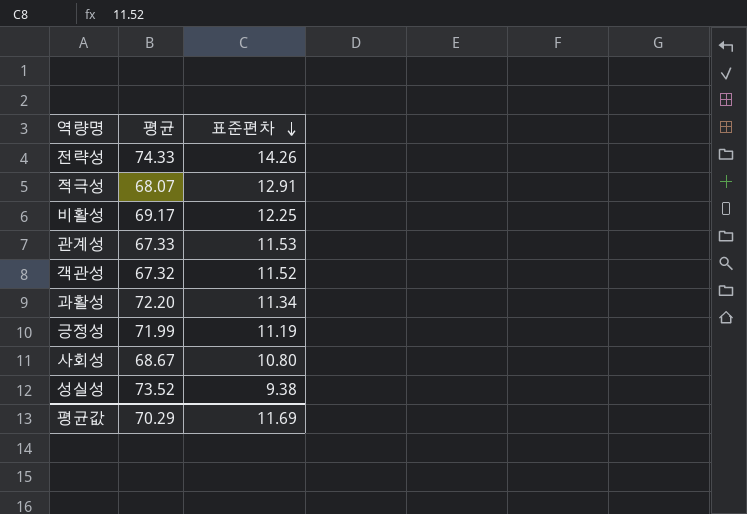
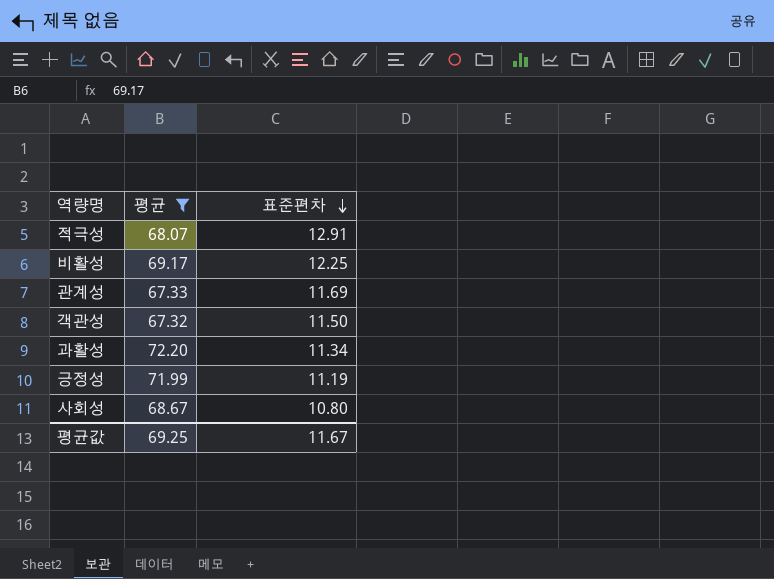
filter: none -> 평균 <= 72.20
관계성 | 표준편차: 11.53 -> 11.69
객관성 | 표준편차: 11.52 -> 11.50
평균값 | 평균: 70.29 -> 69.25
평균값 | 표준편차: 11.69 -> 11.67

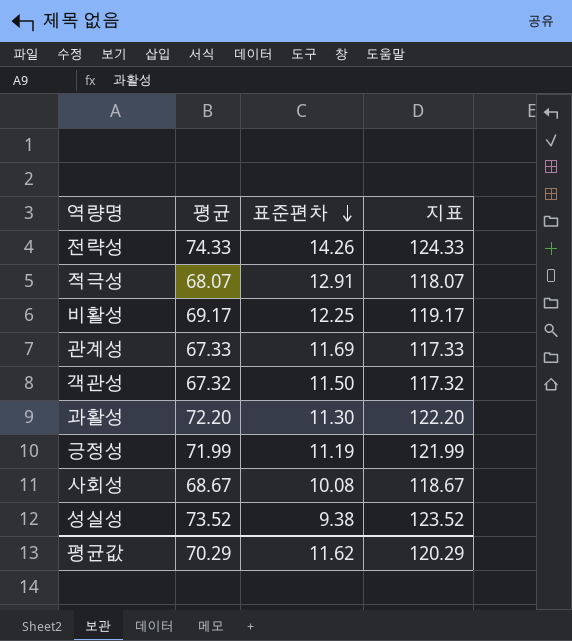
filter: 평균 <= 72.20 -> none
column 지표 | formula: none -> [평균] + 50
과활성 | 표준편차: 11.34 -> 11.30
사회성 | 표준편차: 10.80 -> 10.08
평균값 | 평균: 69.25 -> 70.29
평균값 | 표준편차: 11.67 -> 11.62

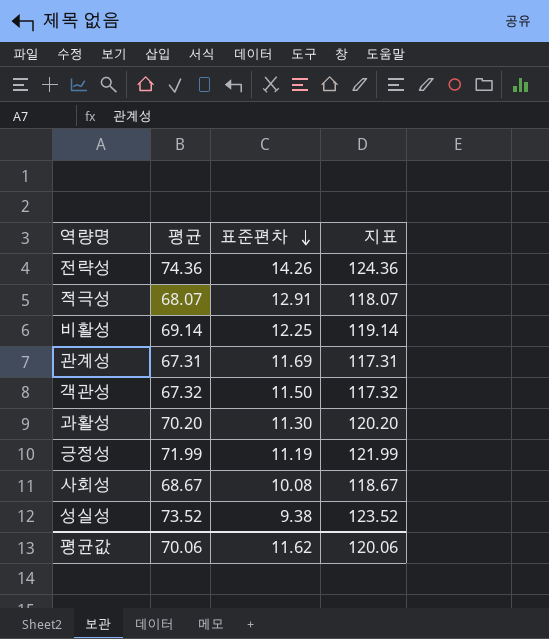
전략성 | 평균: 74.33 -> 74.36
전략성 | 지표: 124.33 -> 124.36
비활성 | 평균: 69.17 -> 69.14
비활성 | 지표: 119.17 -> 119.14
관계성 | 평균: 67.33 -> 67.31
관계성 | 지표: 117.33 -> 117.31
과활성 | 평균: 72.20 -> 70.20
과활성 | 지표: 122.20 -> 120.20
평균값 | 평균: 70.29 -> 70.06
평균값 | 지표: 120.29 -> 120.06

